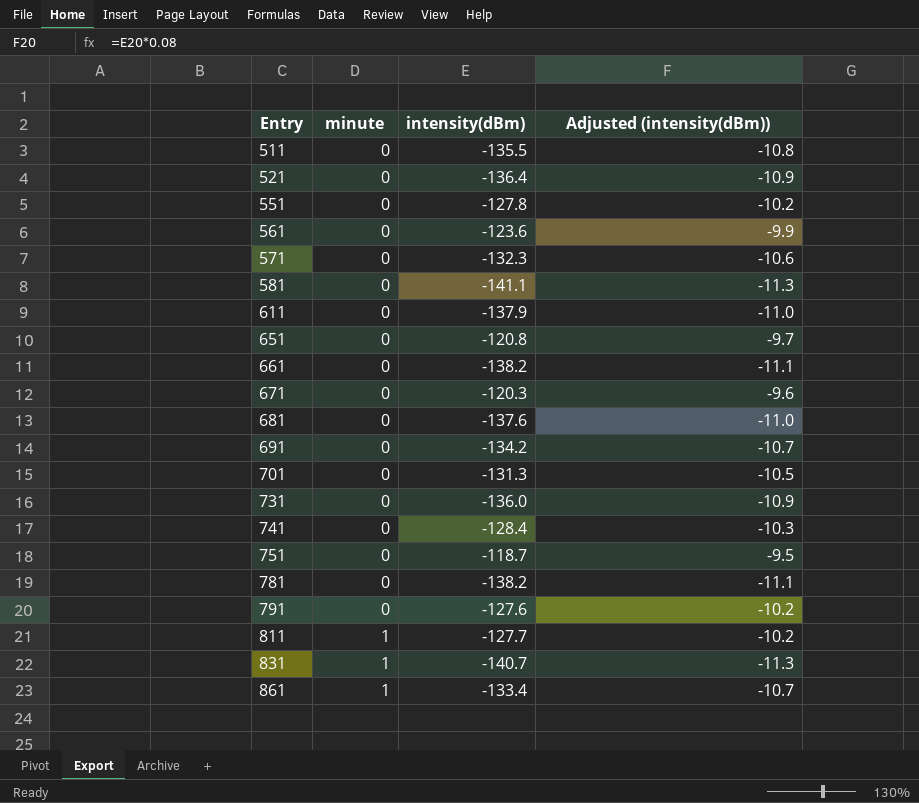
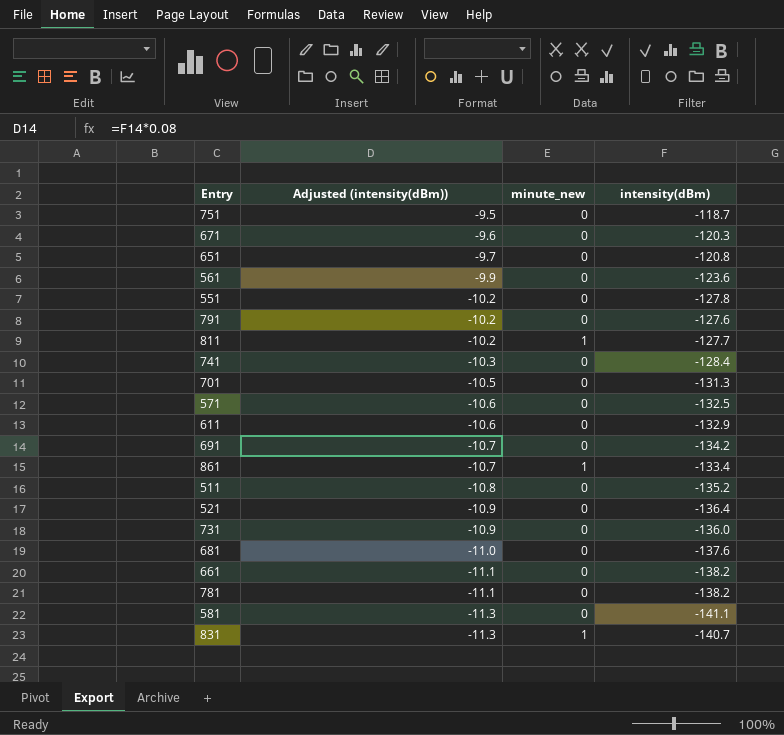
row order: Entry ascending -> Adjusted (intensity(dBm)) descending
column Adjusted (intensity(dBm)) | position: 4 -> 2
column name: minute -> minute_new
571 | intensity(dBm): -132.3 -> -132.5
611 | Adjusted (intensity(dBm)): -11.0 -> -10.6
611 | intensity(dBm): -137.9 -> -132.9
511 | intensity(dBm): -135.5 -> -135.2

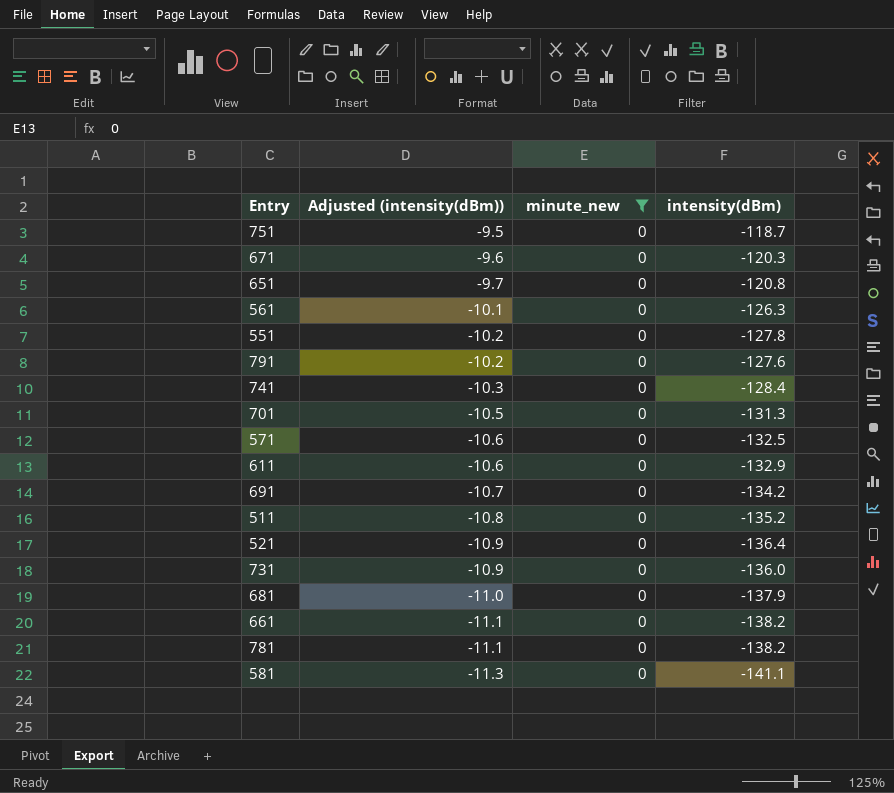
filter: none -> minute_new = 0
561 | Adjusted (intensity(dBm)): -9.9 -> -10.1
561 | intensity(dBm): -123.6 -> -126.3
681 | intensity(dBm): -137.6 -> -137.9

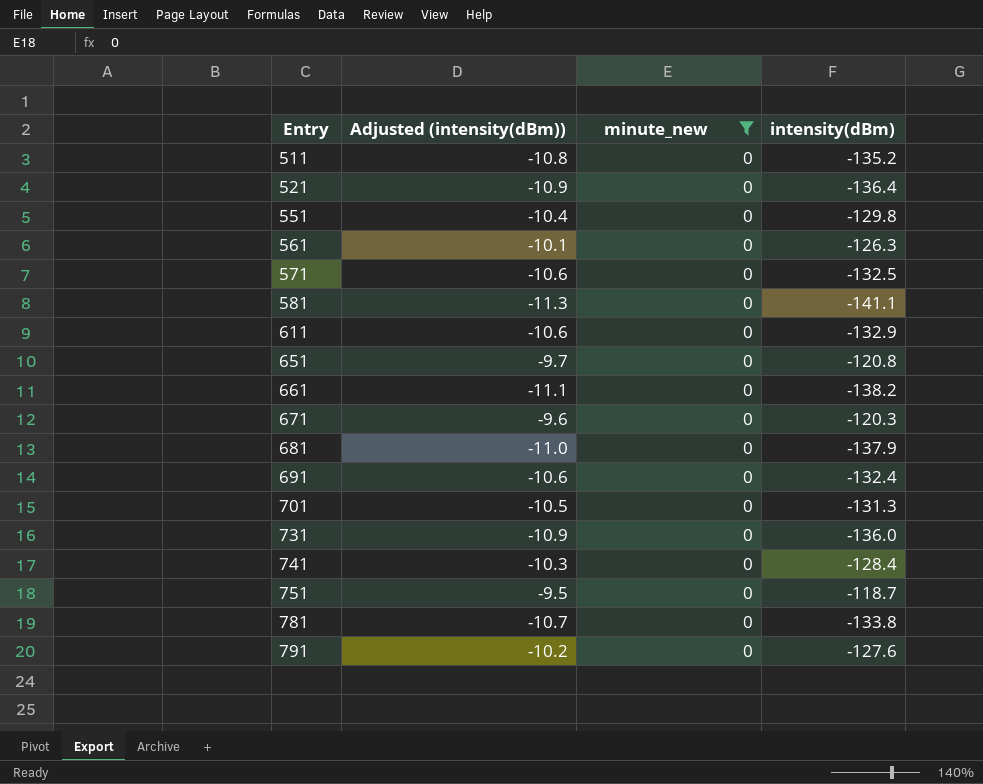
row order: Adjusted (intensity(dBm)) descending -> Entry ascending
551 | Adjusted (intensity(dBm)): -10.2 -> -10.4
551 | intensity(dBm): -127.8 -> -129.8
691 | Adjusted (intensity(dBm)): -10.7 -> -10.6
691 | intensity(dBm): -134.2 -> -132.4
781 | Adjusted (intensity(dBm)): -11.1 -> -10.7
781 | intensity(dBm): -138.2 -> -133.8

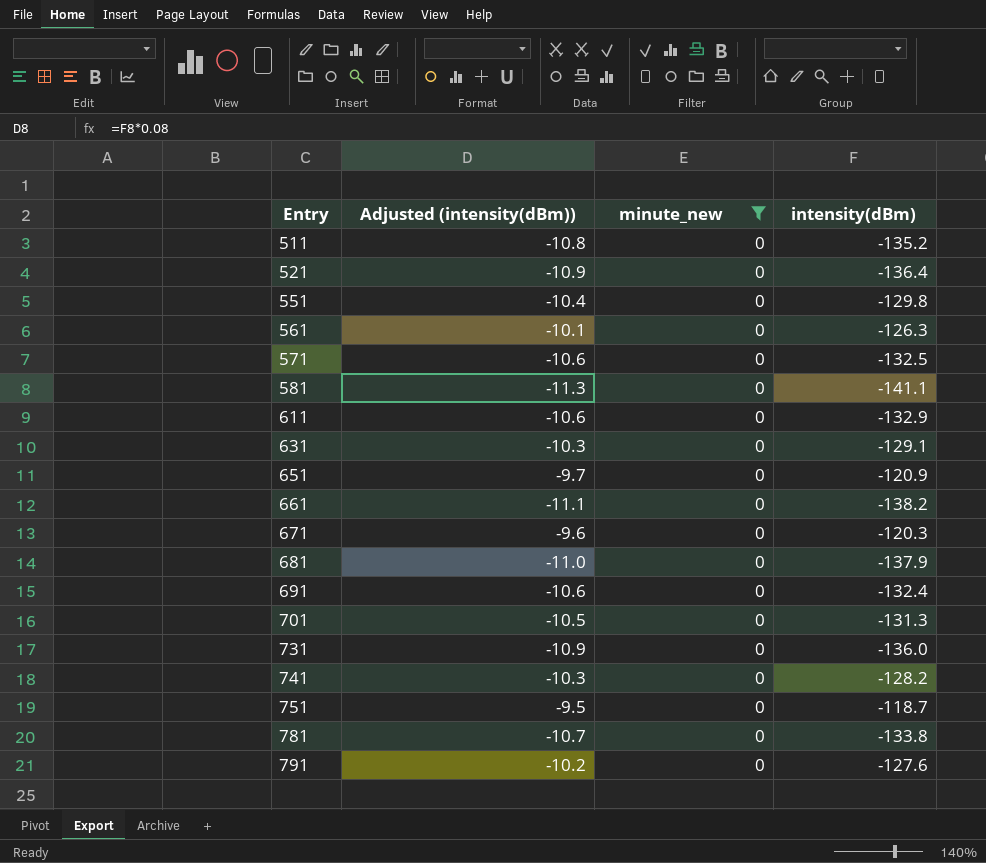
row 631: none -> -10.3 | 0 | -129.1
651 | intensity(dBm): -120.8 -> -120.9
741 | intensity(dBm): -128.4 -> -128.2

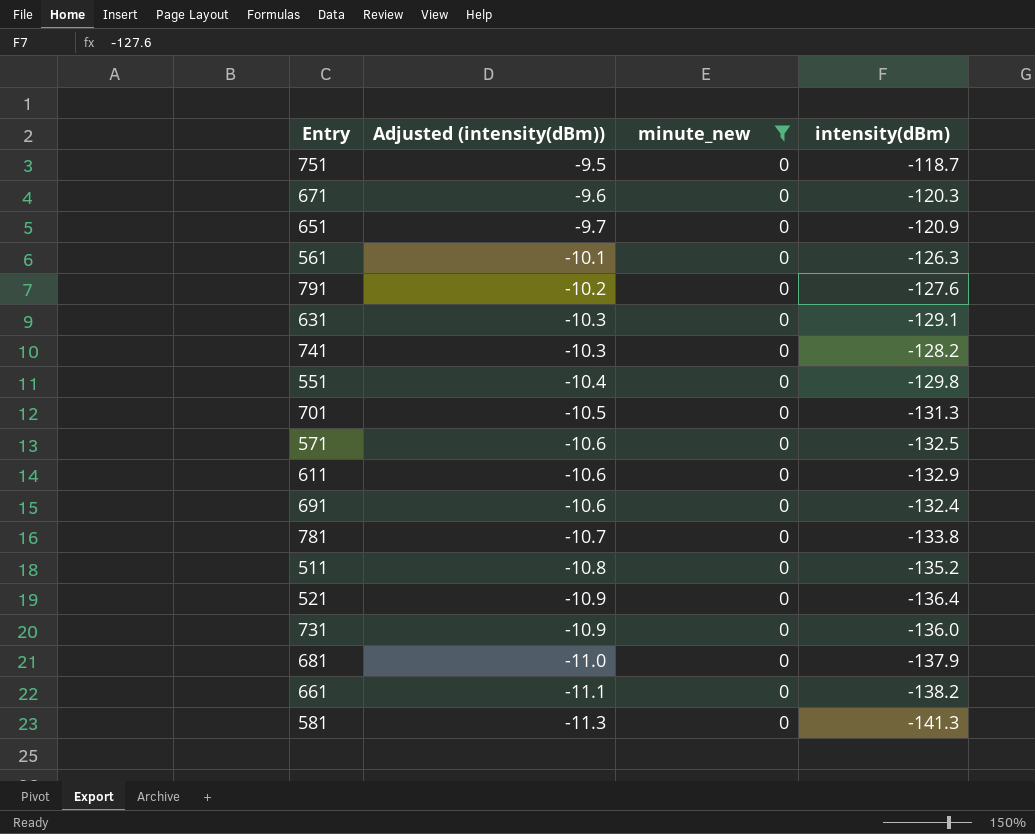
row order: Entry ascending -> Adjusted (intensity(dBm)) descending
581 | intensity(dBm): -141.1 -> -141.3

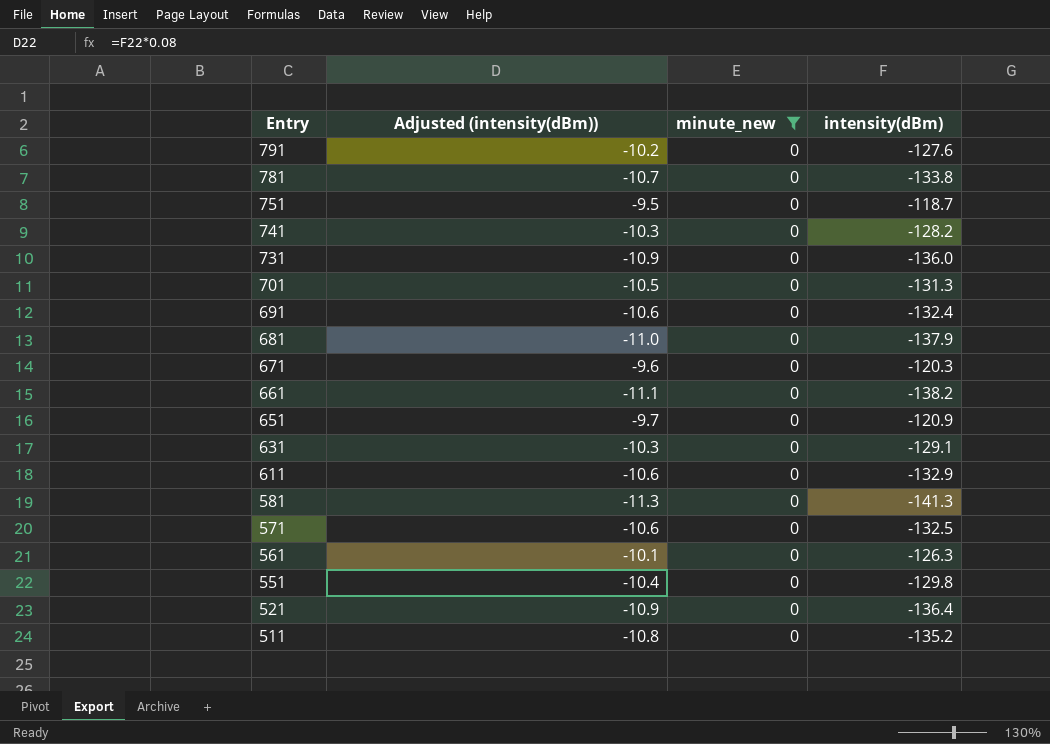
row order: Adjusted (intensity(dBm)) descending -> Entry descending

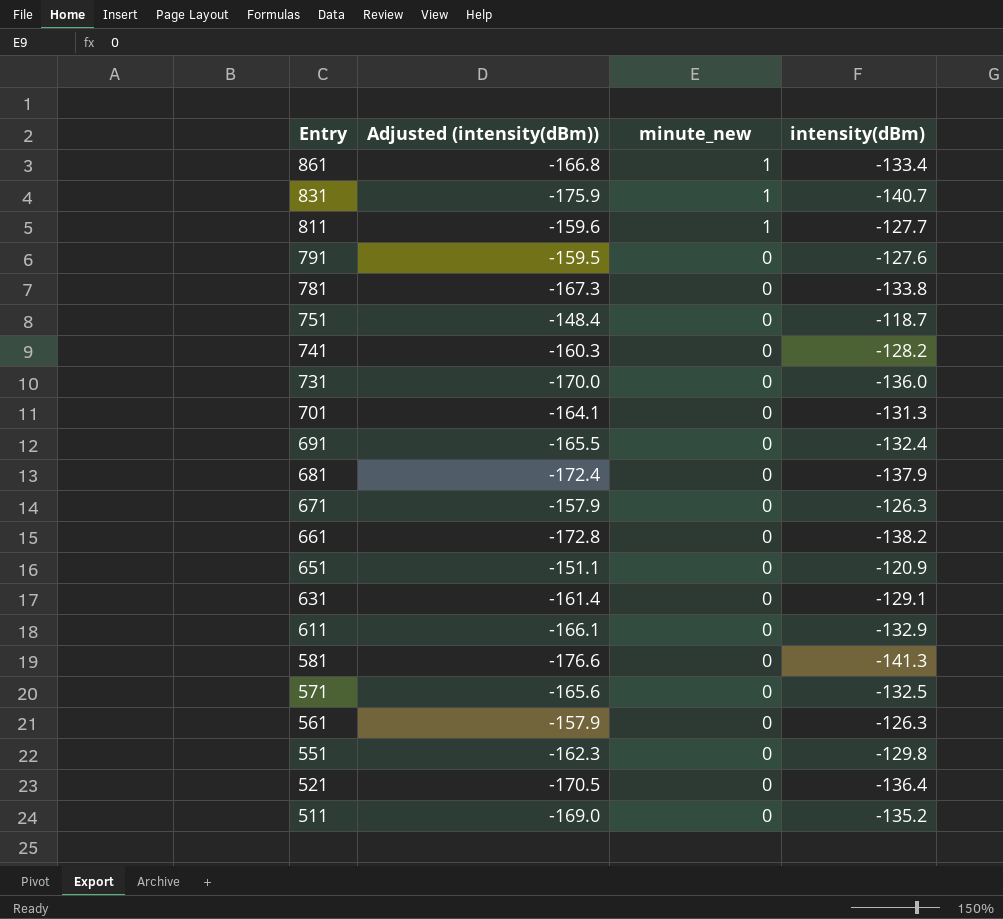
filter: minute_new = 0 -> none
column Adjusted (intensity(dBm)) | formula: [intensity(dBm)] * 0.08 -> [intensity(dBm)] * 1.25
671 | intensity(dBm): -120.3 -> -126.3

